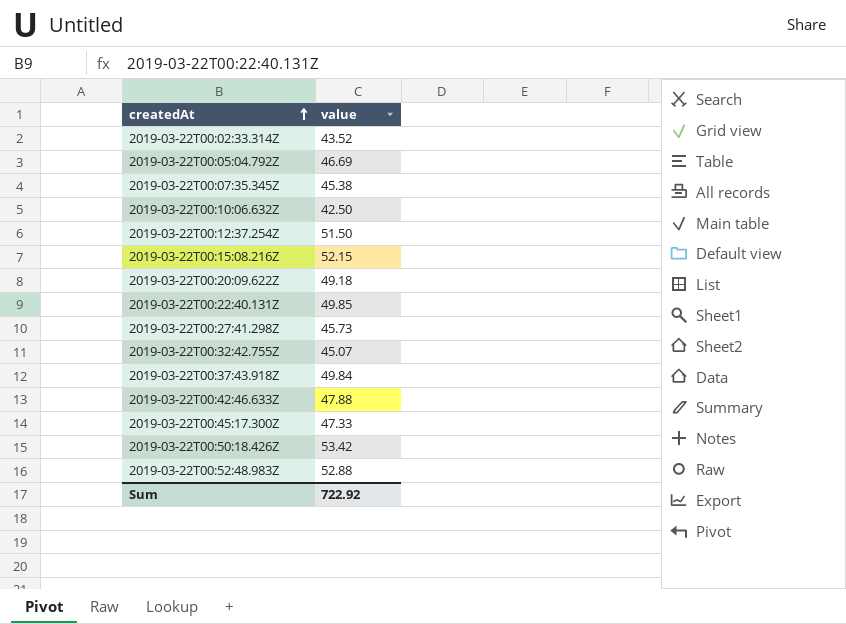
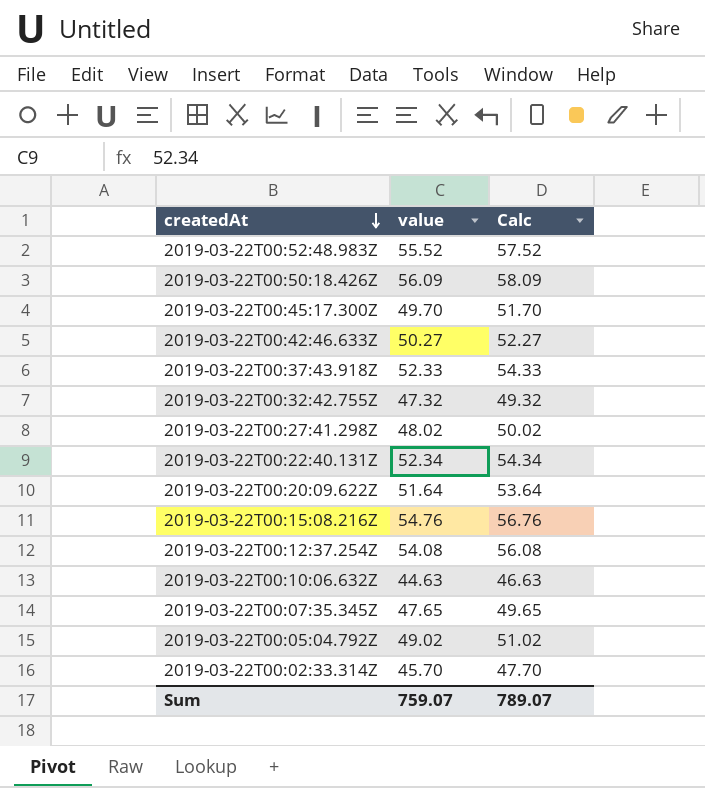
row order: createdAt ascending -> createdAt descending
column Calc | formula: none -> [value] + 2
2019-03-22T00:52:48.983Z | value: 52.88 -> 55.52
2019-03-22T00:50:18.426Z | value: 53.42 -> 56.09
2019-03-22T00:45:17.300Z | value: 47.33 -> 49.70
2019-03-22T00:42:46.633Z | value: 47.88 -> 50.27
2019-03-22T00:37:43.918Z | value: 49.84 -> 52.33
2019-03-22T00:32:42.755Z | value: 45.07 -> 47.32
2019-03-22T00:27:41.298Z | value: 45.73 -> 48.02
2019-03-22T00:22:40.131Z | value: 49.85 -> 52.34
2019-03-22T00:20:09.622Z | value: 49.18 -> 51.64
2019-03-22T00:15:08.216Z | value: 52.15 -> 54.76
2019-03-22T00:12:37.254Z | value: 51.50 -> 54.08
2019-03-22T00:10:06.632Z | value: 42.50 -> 44.63
2019-03-22T00:07:35.345Z | value: 45.38 -> 47.65
2019-03-22T00:05:04.792Z | value: 46.69 -> 49.02
2019-03-22T00:02:33.314Z | value: 43.52 -> 45.70
Sum | value: 722.92 -> 759.07

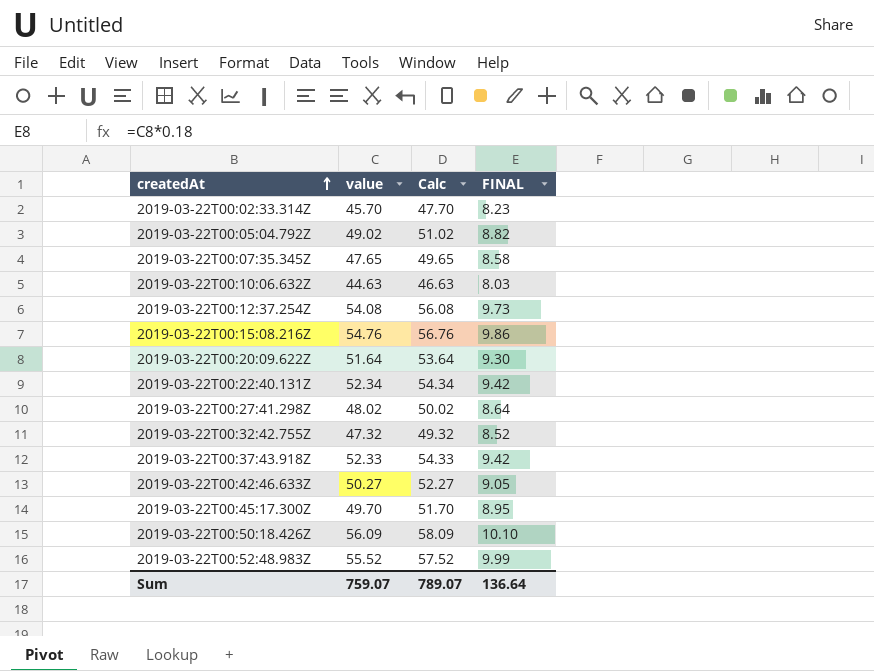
row order: createdAt descending -> createdAt ascending
column FINAL | formula: none -> [value] * 0.18

